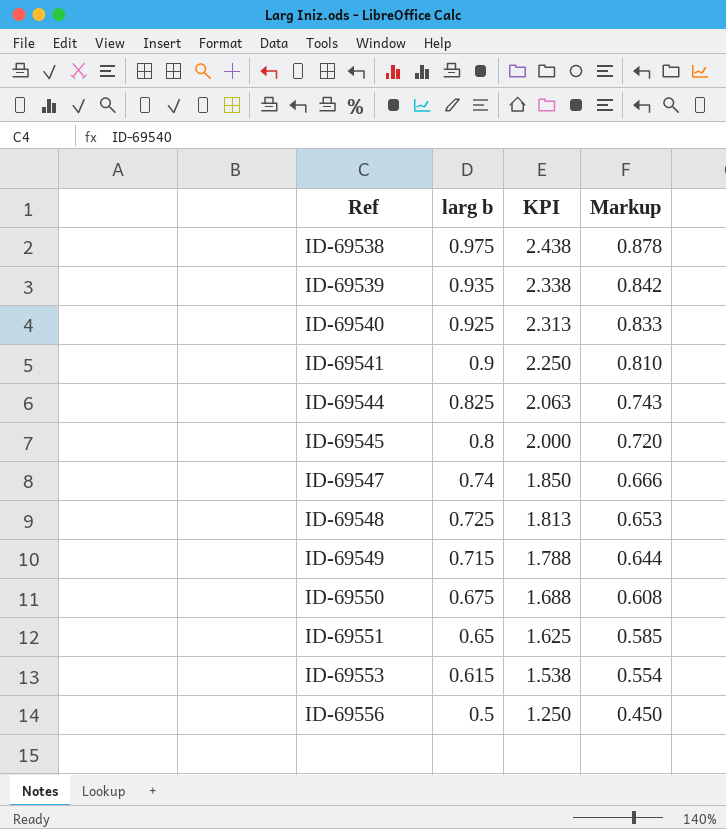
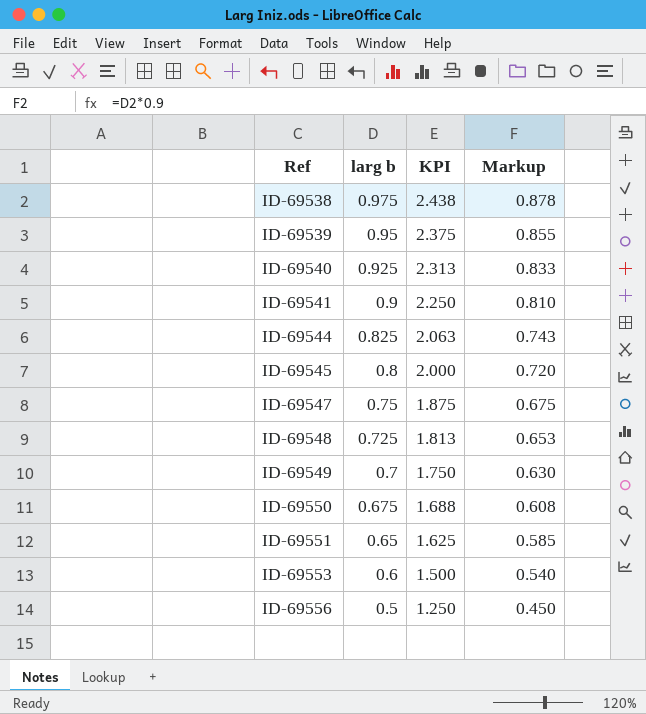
ID-69539 | larg b: 0.935 -> 0.95
ID-69539 | KPI: 2.338 -> 2.375
ID-69539 | Markup: 0.842 -> 0.855
ID-69547 | larg b: 0.74 -> 0.75
ID-69547 | KPI: 1.850 -> 1.875
ID-69547 | Markup: 0.666 -> 0.675
ID-69549 | larg b: 0.715 -> 0.7
ID-69549 | KPI: 1.788 -> 1.750
ID-69549 | Markup: 0.644 -> 0.630
ID-69553 | larg b: 0.615 -> 0.6
ID-69553 | KPI: 1.538 -> 1.500
ID-69553 | Markup: 0.554 -> 0.540

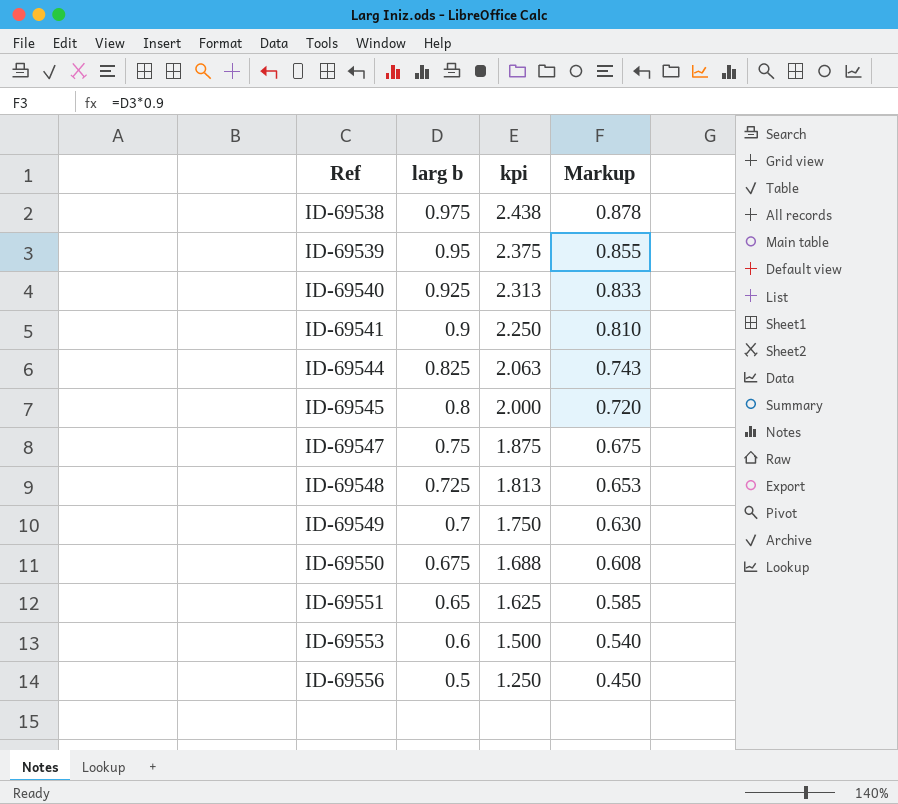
column name: KPI -> kpi

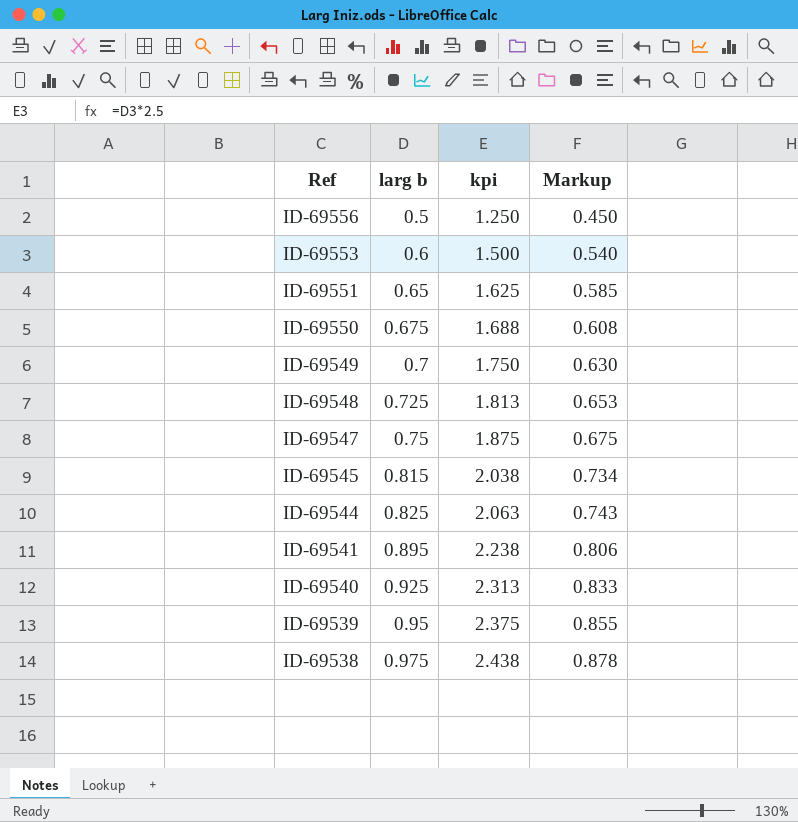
row order: Ref ascending -> Ref descending
ID-69545 | larg b: 0.8 -> 0.815
ID-69545 | kpi: 2.000 -> 2.038
ID-69545 | Markup: 0.720 -> 0.734
ID-69541 | larg b: 0.9 -> 0.895
ID-69541 | kpi: 2.250 -> 2.238
ID-69541 | Markup: 0.810 -> 0.806

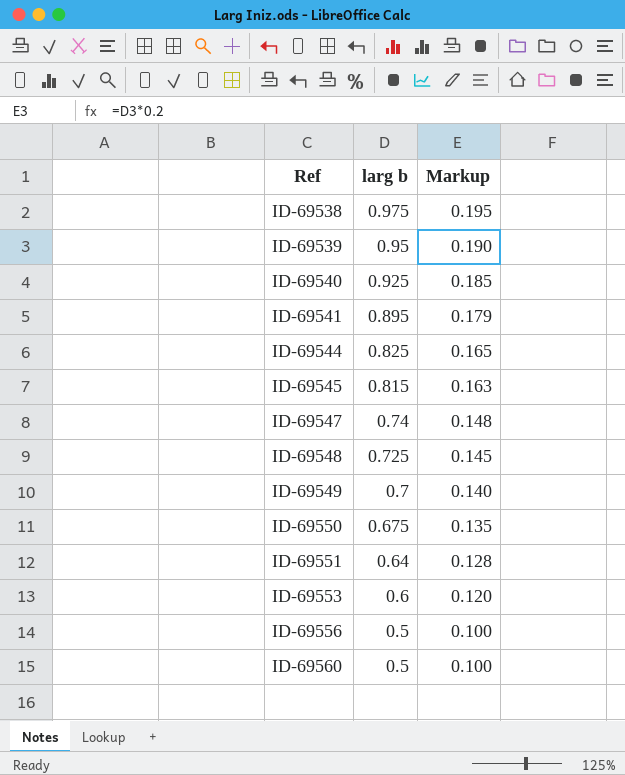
row order: Ref descending -> Ref ascending
column kpi | formula: [larg b] * 2.5 -> none
column Markup | formula: [larg b] * 0.9 -> [larg b] * 0.2
ID-69547 | larg b: 0.75 -> 0.74
ID-69551 | larg b: 0.65 -> 0.64
row ID-69560: none -> 0.5 | 0.100

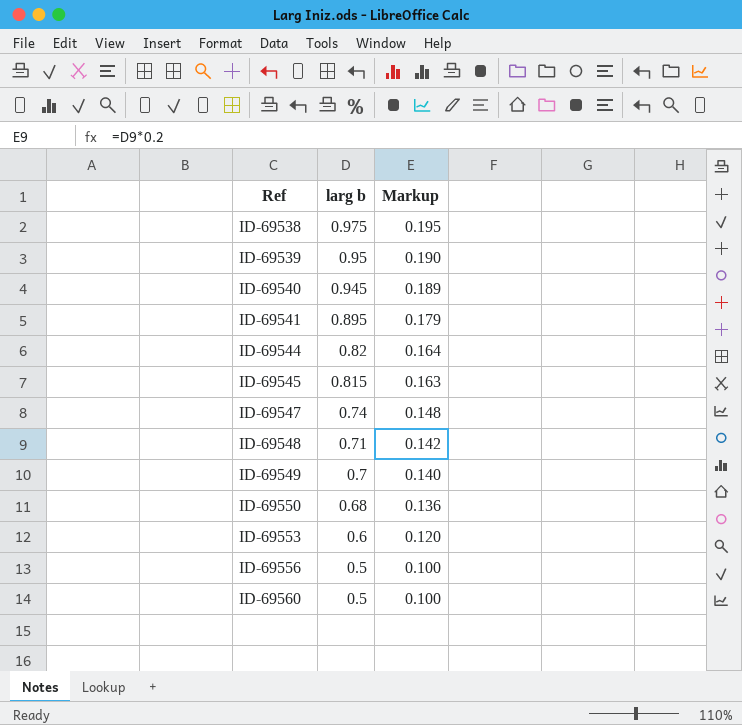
row ID-69551: 0.64 | 0.128 -> none
ID-69540 | larg b: 0.925 -> 0.945
ID-69540 | Markup: 0.185 -> 0.189
ID-69544 | larg b: 0.825 -> 0.82
ID-69544 | Markup: 0.165 -> 0.164
ID-69548 | larg b: 0.725 -> 0.71
ID-69548 | Markup: 0.145 -> 0.142
ID-69550 | larg b: 0.675 -> 0.68
ID-69550 | Markup: 0.135 -> 0.136

